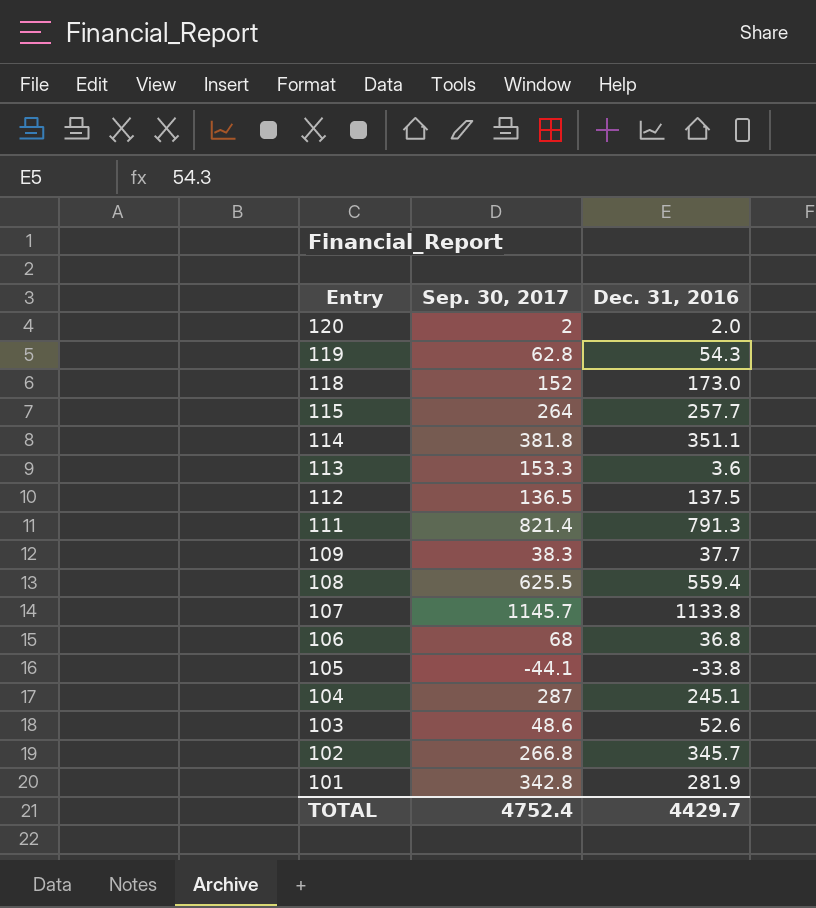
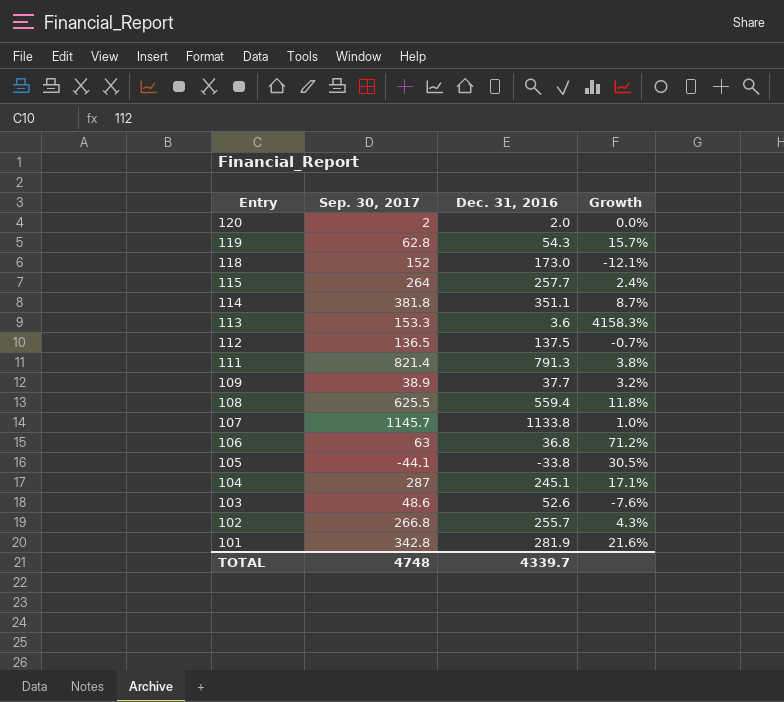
column Growth | formula: none -> ([Sep. 30, 2017] - [Dec. 31, 2016]) / [Dec. 31, 2016]
109 | Sep. 30, 2017: 38.3 -> 38.9
106 | Sep. 30, 2017: 68 -> 63
102 | Dec. 31, 2016: 345.7 -> 255.7
TOTAL | Sep. 30, 2017: 4752.4 -> 4748
TOTAL | Dec. 31, 2016: 4429.7 -> 4339.7

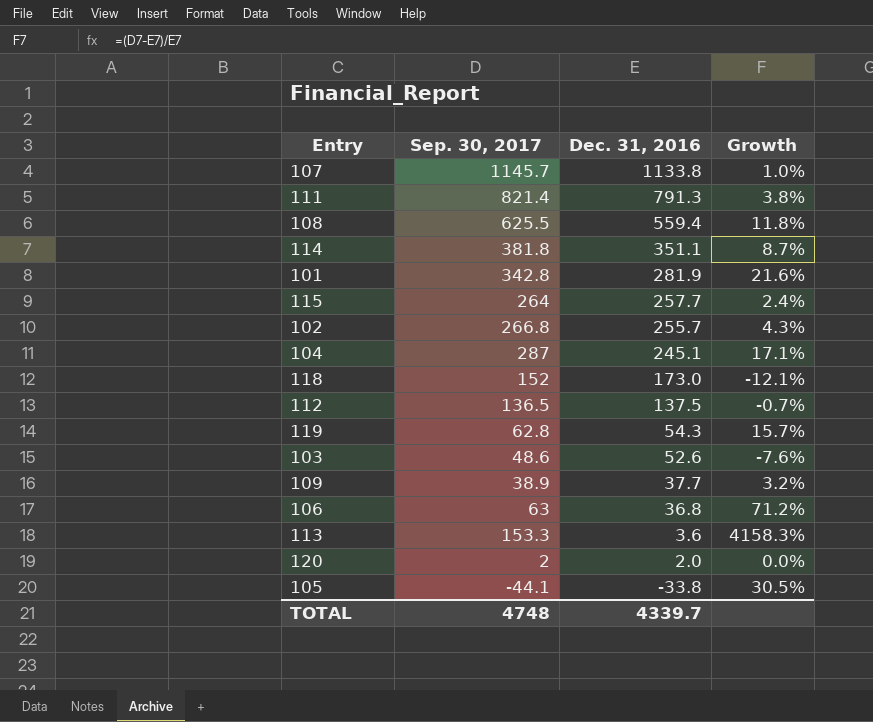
row order: Entry descending -> Dec. 31, 2016 descending

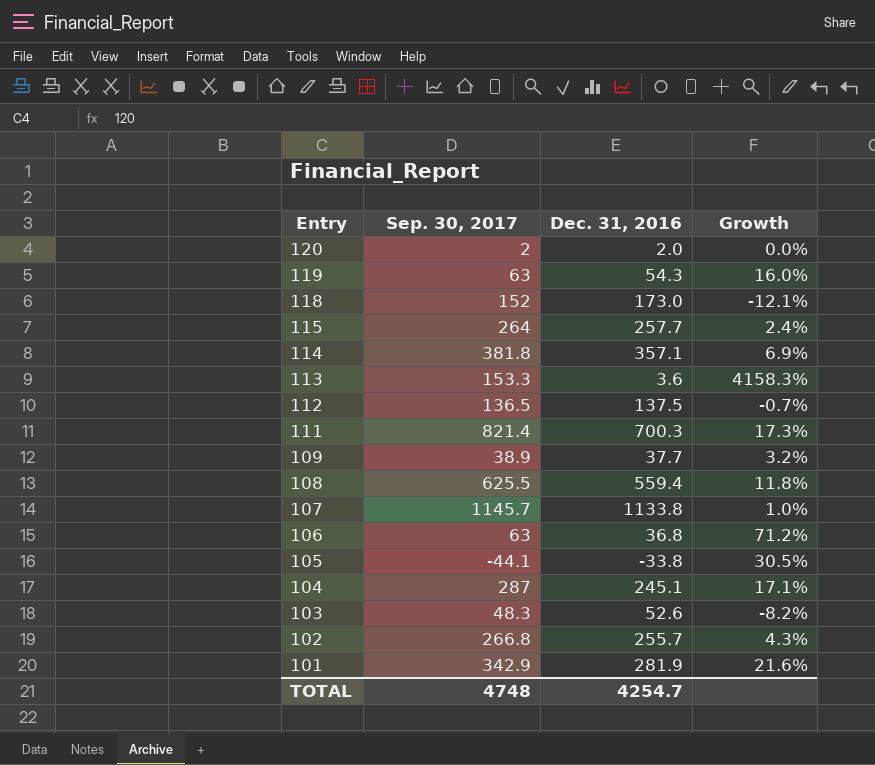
row order: Dec. 31, 2016 descending -> Entry descending
119 | Sep. 30, 2017: 62.8 -> 63
119 | Growth: 15.7% -> 16.0%
114 | Dec. 31, 2016: 351.1 -> 357.1
114 | Growth: 8.7% -> 6.9%
111 | Dec. 31, 2016: 791.3 -> 700.3
111 | Growth: 3.8% -> 17.3%
103 | Sep. 30, 2017: 48.6 -> 48.3
103 | Growth: -7.6% -> -8.2%
101 | Sep. 30, 2017: 342.8 -> 342.9
TOTAL | Dec. 31, 2016: 4339.7 -> 4254.7

